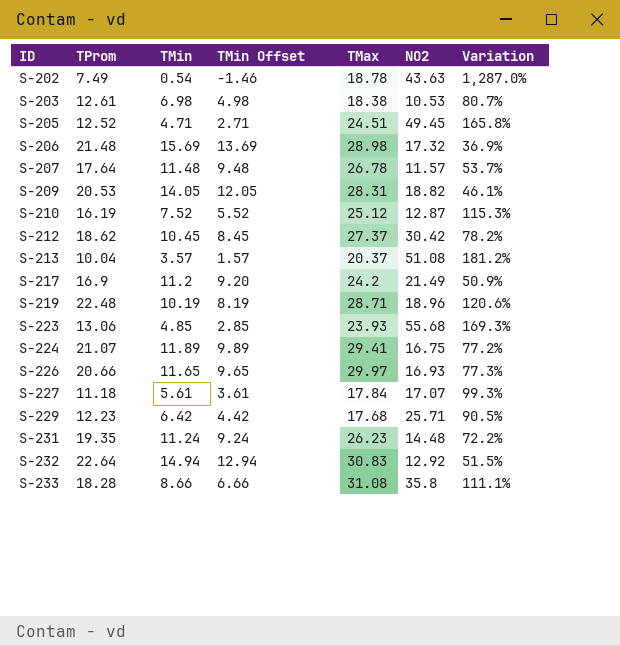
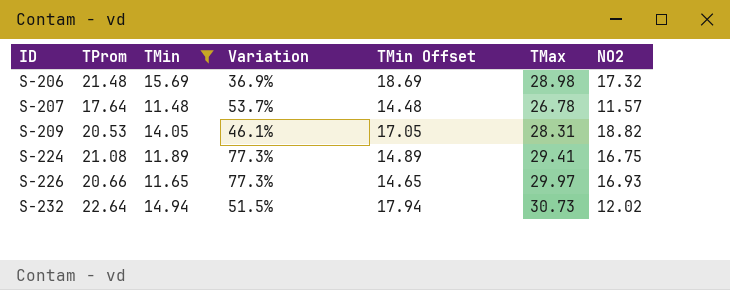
filter: none -> TMin >= 11.48
column Variation | position: 7 -> 4
column TMin Offset | formula: [TMin] - 2 -> [TMin] + 3
S-224 | TProm: 21.07 -> 21.08
S-224 | Variation: 77.2% -> 77.3%
S-232 | TMax: 30.83 -> 30.73
S-232 | NO2: 12.92 -> 12.02

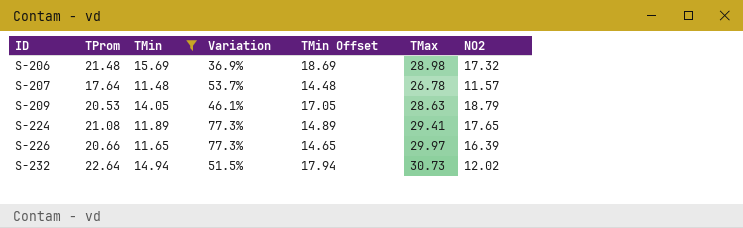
S-209 | TMax: 28.31 -> 28.63
S-209 | NO2: 18.82 -> 18.79
S-224 | NO2: 16.75 -> 17.65
S-226 | NO2: 16.93 -> 16.39

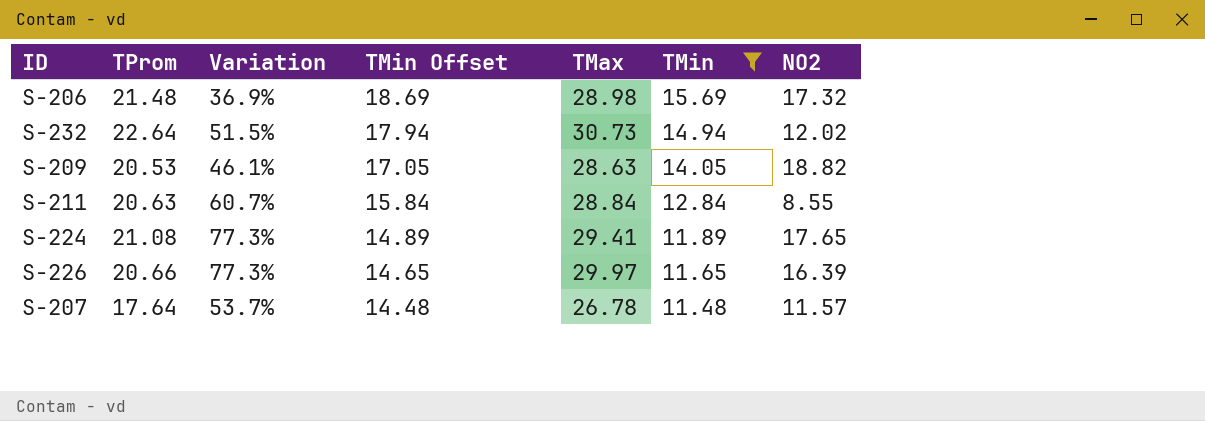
row order: ID ascending -> TMin Offset descending
column TMin | position: 3 -> 6
S-209 | NO2: 18.79 -> 18.82
row S-211: none -> 20.63 | 60.7% | 15.84 | 28.84 | 12.84 | 8.55

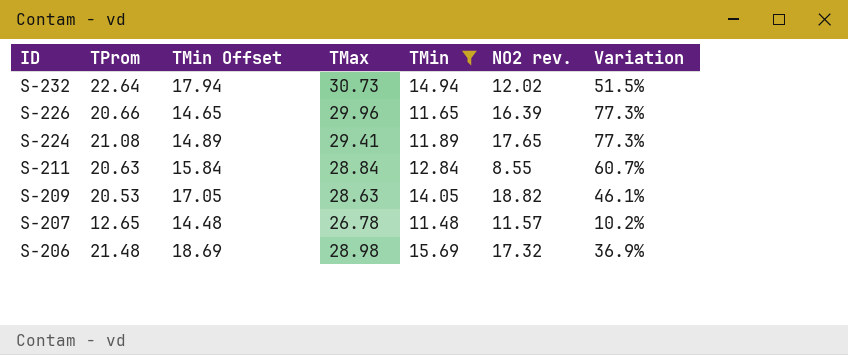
row order: TMin Offset descending -> ID descending
column name: NO2 -> NO2 rev.
column Variation | position: 3 -> 7
S-226 | TMax: 29.97 -> 29.96
S-207 | TProm: 17.64 -> 12.65
S-207 | Variation: 53.7% -> 10.2%

